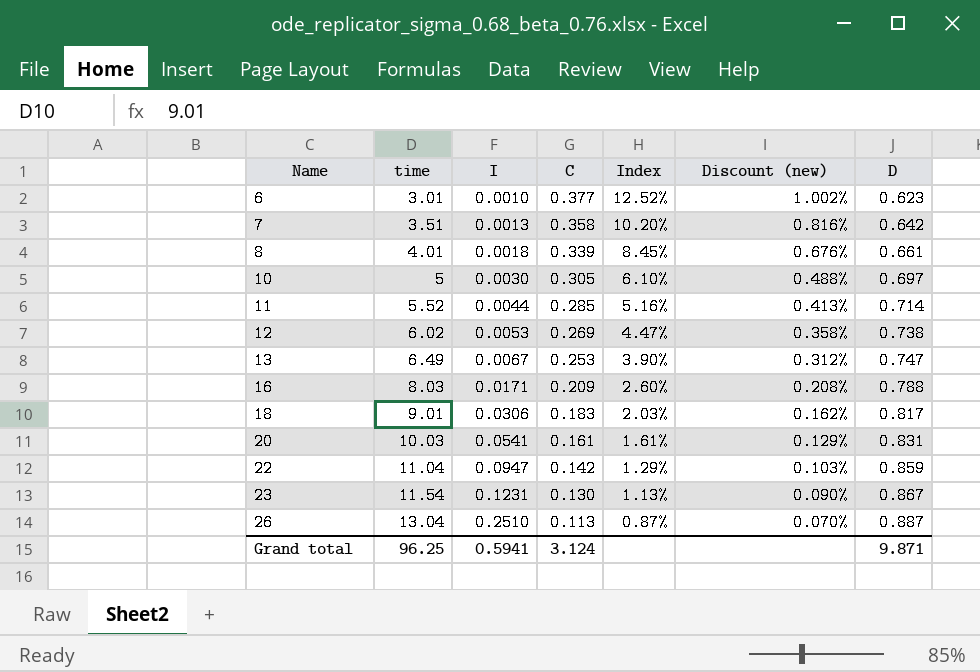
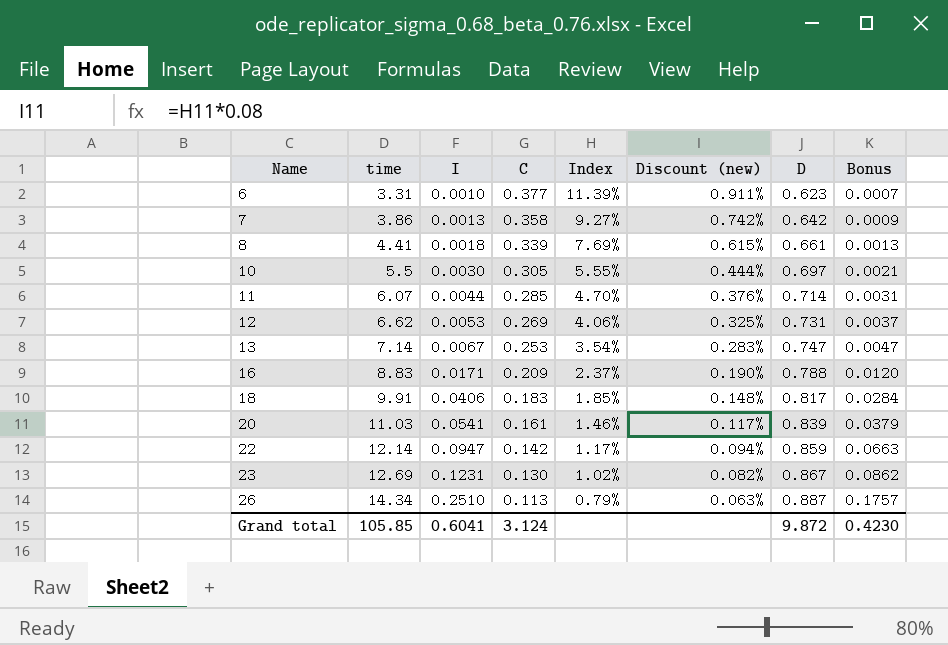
column Bonus | formula: none -> [I] * 0.7
6 | time: 3.01 -> 3.31
6 | Index: 12.52% -> 11.39%
6 | Discount (new): 1.002% -> 0.911%
7 | time: 3.51 -> 3.86
7 | Index: 10.20% -> 9.27%
7 | Discount (new): 0.816% -> 0.742%
8 | time: 4.01 -> 4.41
8 | Index: 8.45% -> 7.69%
8 | Discount (new): 0.676% -> 0.615%
10 | time: 5 -> 5.5
10 | Index: 6.10% -> 5.55%
10 | Discount (new): 0.488% -> 0.444%
11 | time: 5.52 -> 6.07
11 | Index: 5.16% -> 4.70%
11 | Discount (new): 0.413% -> 0.376%
12 | time: 6.02 -> 6.62
12 | Index: 4.47% -> 4.06%
12 | Discount (new): 0.358% -> 0.325%
12 | D: 0.738 -> 0.731
13 | time: 6.49 -> 7.14
13 | Index: 3.90% -> 3.54%
13 | Discount (new): 0.312% -> 0.283%
16 | time: 8.03 -> 8.83
16 | Index: 2.60% -> 2.37%
16 | Discount (new): 0.208% -> 0.190%
18 | time: 9.01 -> 9.91
18 | I: 0.0306 -> 0.0406
18 | Index: 2.03% -> 1.85%
18 | Discount (new): 0.162% -> 0.148%
20 | time: 10.03 -> 11.03
20 | Index: 1.61% -> 1.46%
20 | Discount (new): 0.129% -> 0.117%
20 | D: 0.831 -> 0.839
22 | time: 11.04 -> 12.14
22 | Index: 1.29% -> 1.17%
22 | Discount (new): 0.103% -> 0.094%
23 | time: 11.54 -> 12.69
23 | Index: 1.13% -> 1.02%
23 | Discount (new): 0.090% -> 0.082%
26 | time: 13.04 -> 14.34
26 | Index: 0.87% -> 0.79%
26 | Discount (new): 0.070% -> 0.063%
Grand total | time: 96.25 -> 105.85
Grand total | I: 0.5941 -> 0.6041
Grand total | D: 9.871 -> 9.872

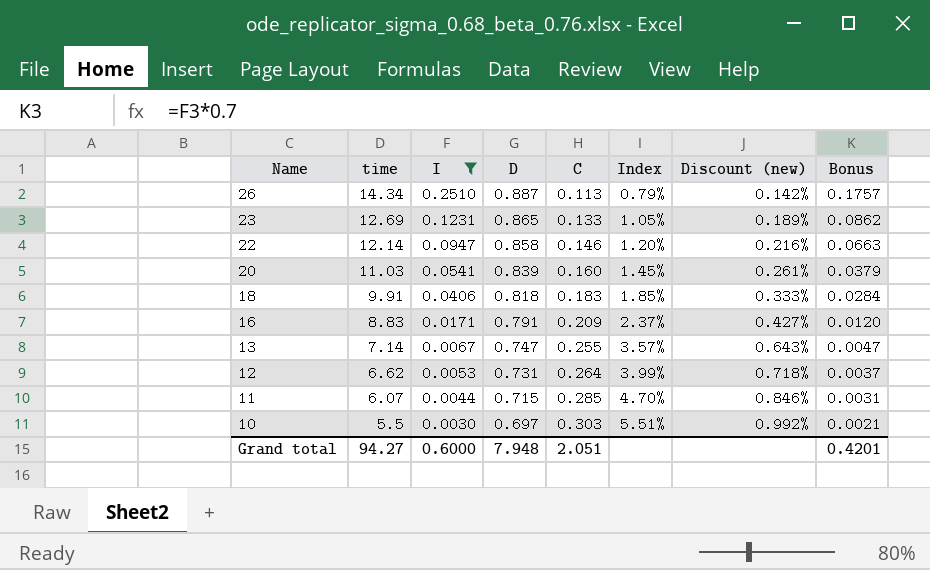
filter: none -> I >= 0.0030
row order: Name ascending -> Name descending
column D | position: 7 -> 4
column Discount (new) | formula: [Index] * 0.08 -> [Index] * 0.18
23 | D: 0.867 -> 0.865
23 | C: 0.130 -> 0.133
23 | Index: 1.02% -> 1.05%
22 | D: 0.859 -> 0.858
22 | C: 0.142 -> 0.146
22 | Index: 1.17% -> 1.20%
20 | C: 0.161 -> 0.160
20 | Index: 1.46% -> 1.45%
18 | D: 0.817 -> 0.818
16 | D: 0.788 -> 0.791
13 | C: 0.253 -> 0.255
13 | Index: 3.54% -> 3.57%
12 | C: 0.269 -> 0.264
12 | Index: 4.06% -> 3.99%
11 | D: 0.714 -> 0.715
10 | C: 0.305 -> 0.303
10 | Index: 5.55% -> 5.51%
Grand total | time: 105.85 -> 94.27
Grand total | I: 0.6041 -> 0.6000
Grand total | D: 9.872 -> 7.948
Grand total | C: 3.124 -> 2.051
Grand total | Bonus: 0.4230 -> 0.4201

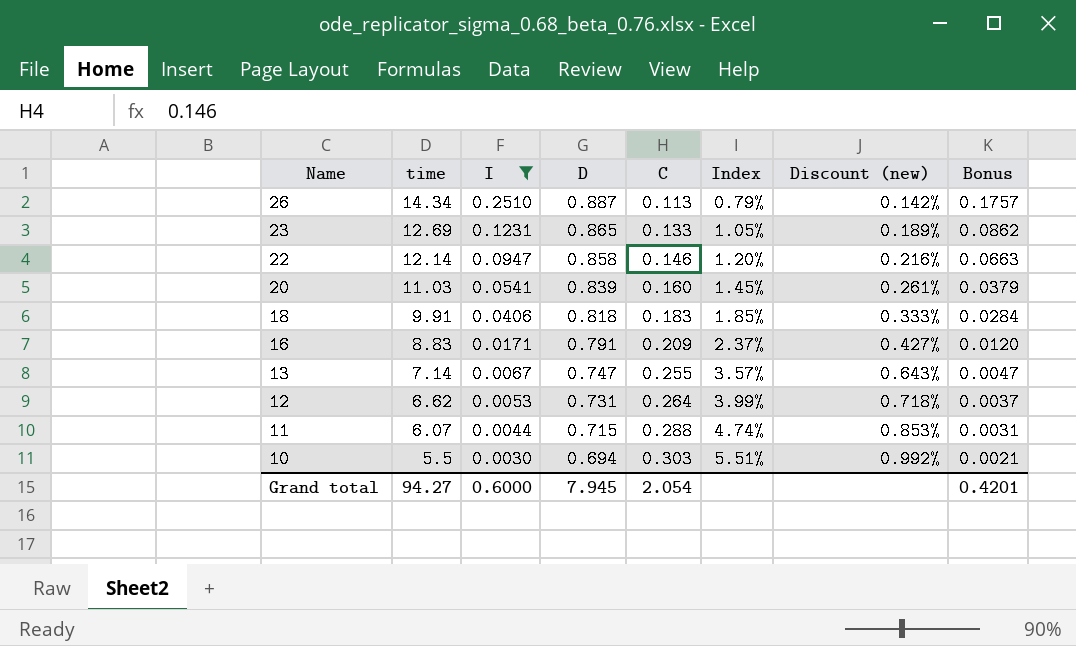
11 | C: 0.285 -> 0.288
11 | Index: 4.70% -> 4.74%
11 | Discount (new): 0.846% -> 0.853%
10 | D: 0.697 -> 0.694
Grand total | D: 7.948 -> 7.945
Grand total | C: 2.051 -> 2.054

